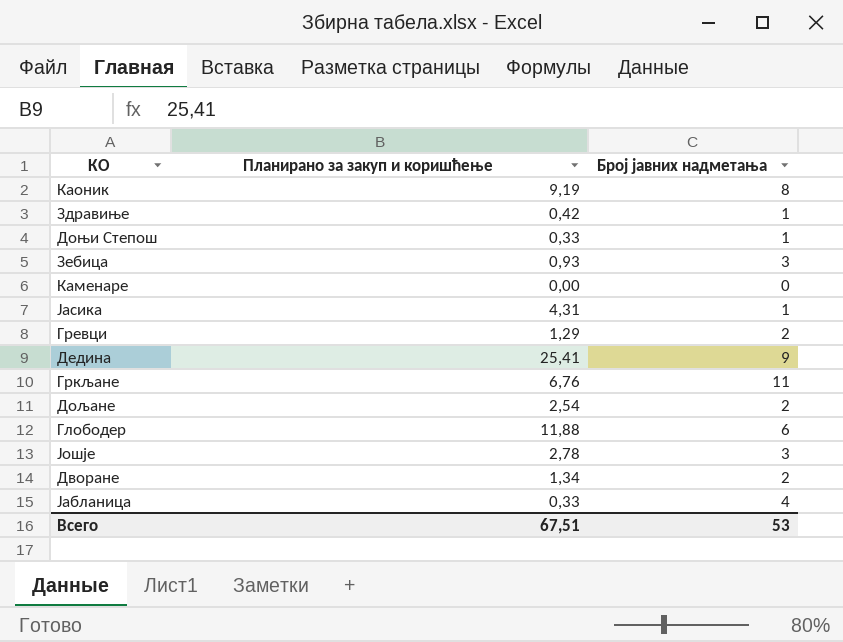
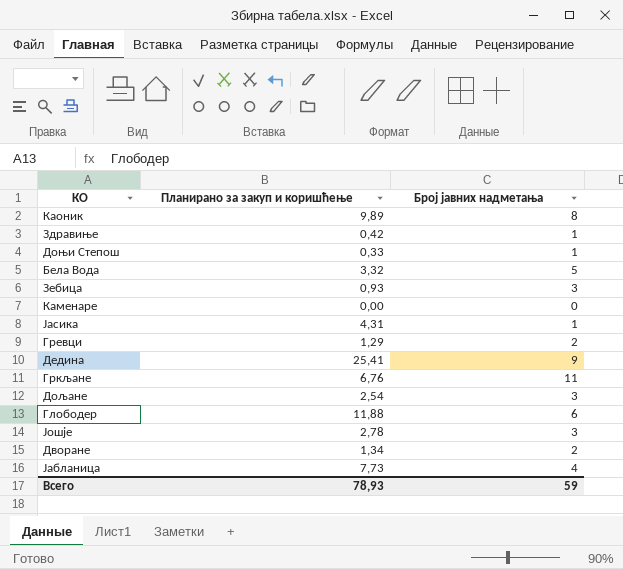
Каоник | Планирано за закуп и коришћење: 9,19 -> 9,89
row Бела Вода: none -> 3,32 | 5
Дољане | Број јавних надметања: 2 -> 3
Јабланица | Планирано за закуп и коришћење: 0,33 -> 7,73
Всего | Планирано за закуп и коришћење: 67,51 -> 78,93
Всего | Број јавних надметања: 53 -> 59

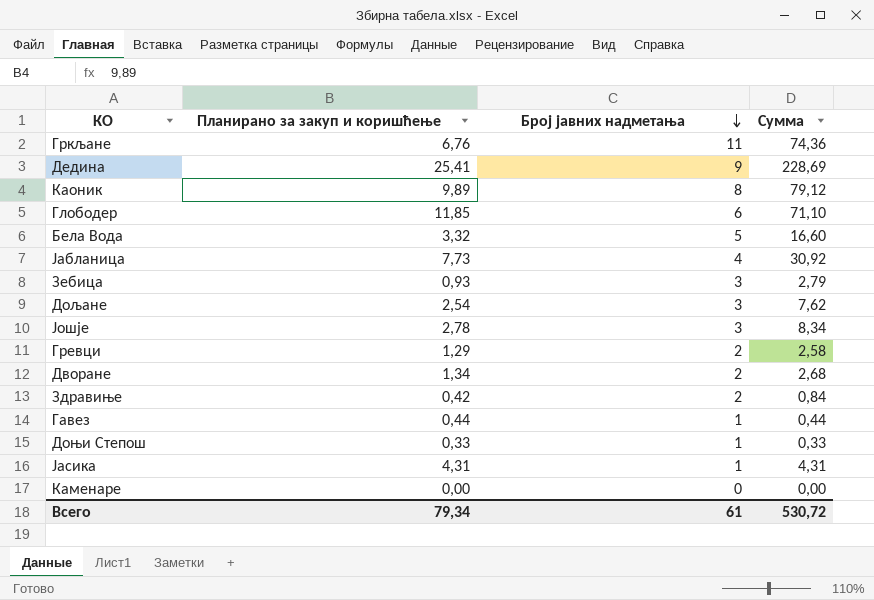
row order: none -> Број јавних надметања descending
column Сумма | formula: none -> [Планирано за закуп и коришћење] * [Број јавних надметања]
Глободер | Планирано за закуп и коришћење: 11,88 -> 11,85
Здравиње | Број јавних надметања: 1 -> 2
row Гавез: none -> 0,44 | 1 | 0,44
Всего | Планирано за закуп и коришћење: 78,93 -> 79,34
Всего | Број јавних надметања: 59 -> 61

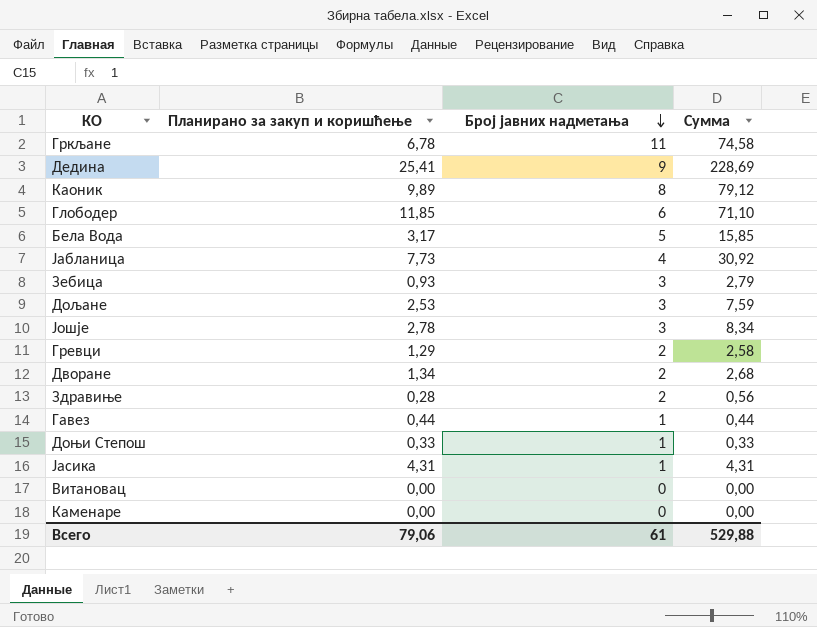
Гркљане | Планирано за закуп и коришћење: 6,76 -> 6,78
Гркљане | Сумма: 74,36 -> 74,58
Бела Вода | Планирано за закуп и коришћење: 3,32 -> 3,17
Бела Вода | Сумма: 16,60 -> 15,85
Дољане | Планирано за закуп и коришћење: 2,54 -> 2,53
Дољане | Сумма: 7,62 -> 7,59
Здравиње | Планирано за закуп и коришћење: 0,42 -> 0,28
Здравиње | Сумма: 0,84 -> 0,56
row Витановац: none -> 0,00 | 0 | 0,00
Всего | Планирано за закуп и коришћење: 79,34 -> 79,06
Всего | Сумма: 530,72 -> 529,88

